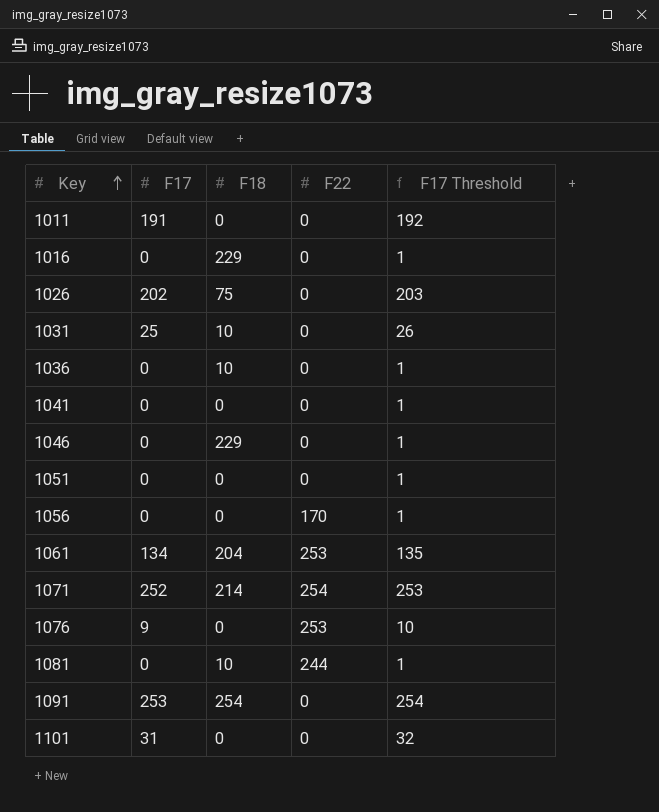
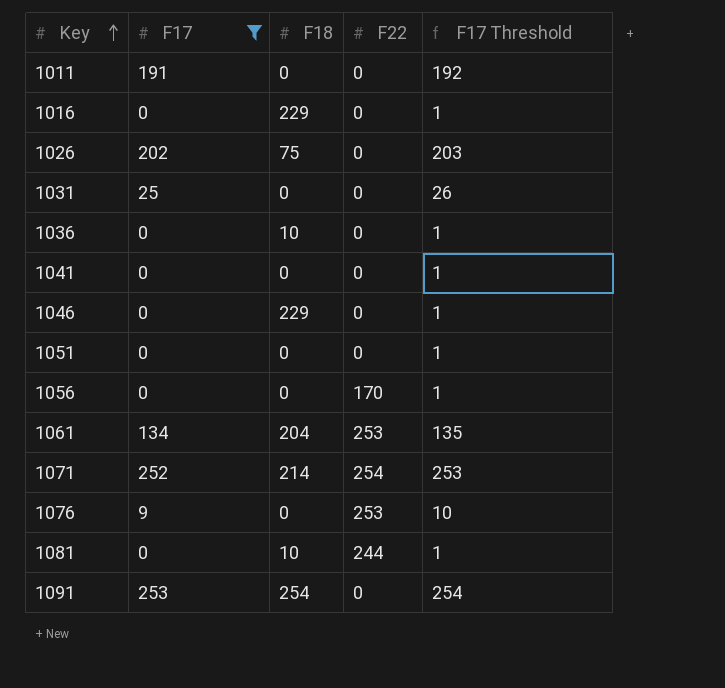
filter: none -> F17 != 31
1031 | F18: 10 -> 0

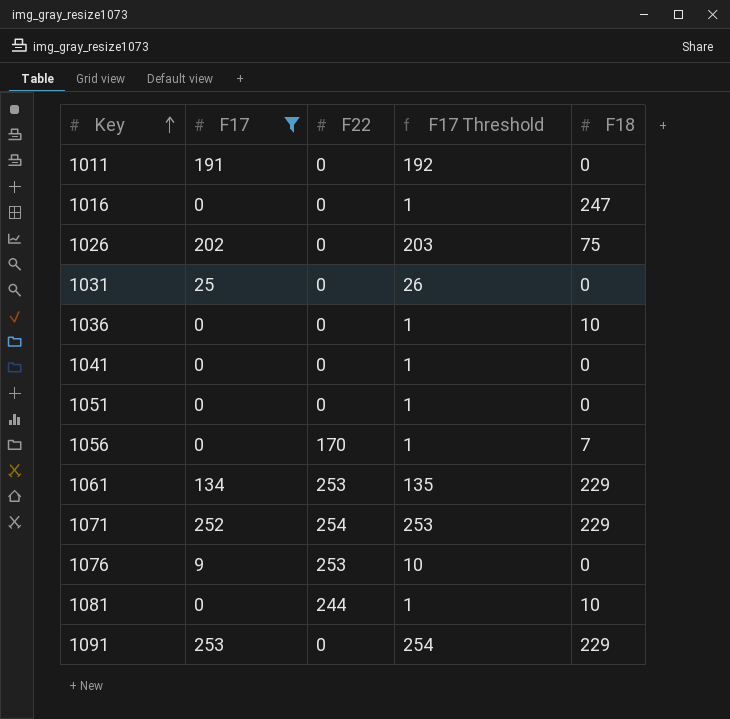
column F18 | position: 3 -> 5
row 1046: 0 | 229 | 0 | 1 -> none
1016 | F18: 229 -> 247
1056 | F18: 0 -> 7
1061 | F18: 204 -> 229
1071 | F18: 214 -> 229
1091 | F18: 254 -> 229

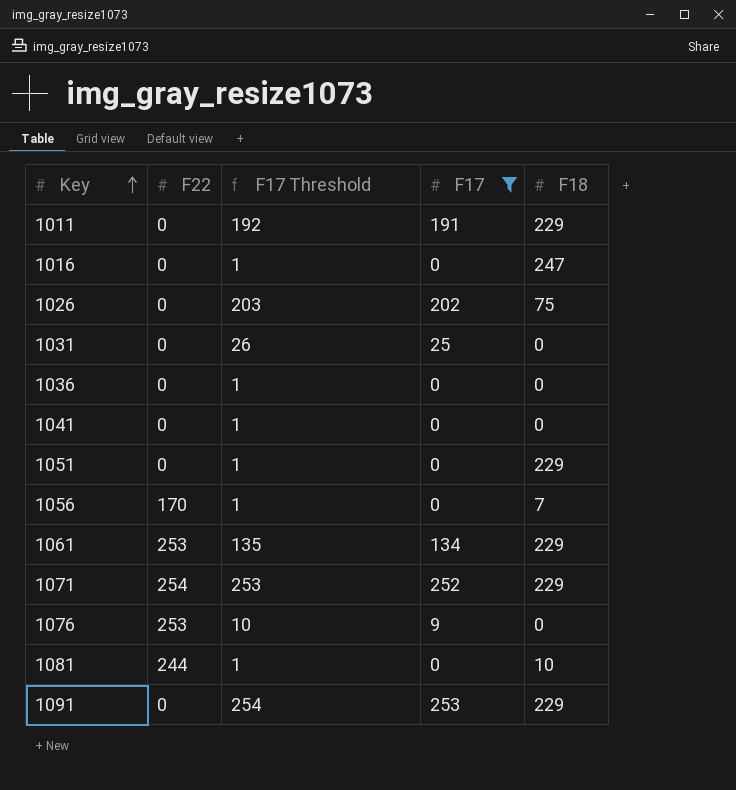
column F17 | position: 2 -> 4
1011 | F18: 0 -> 229
1036 | F18: 10 -> 0
1051 | F18: 0 -> 229

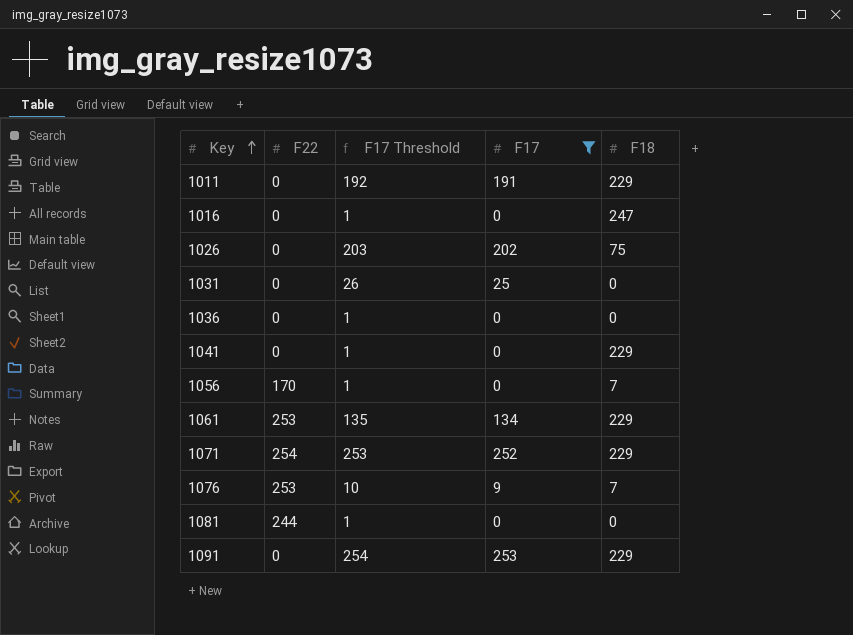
row 1051: 0 | 1 | 0 | 229 -> none
1041 | F18: 0 -> 229
1076 | F18: 0 -> 7
1081 | F18: 10 -> 0

